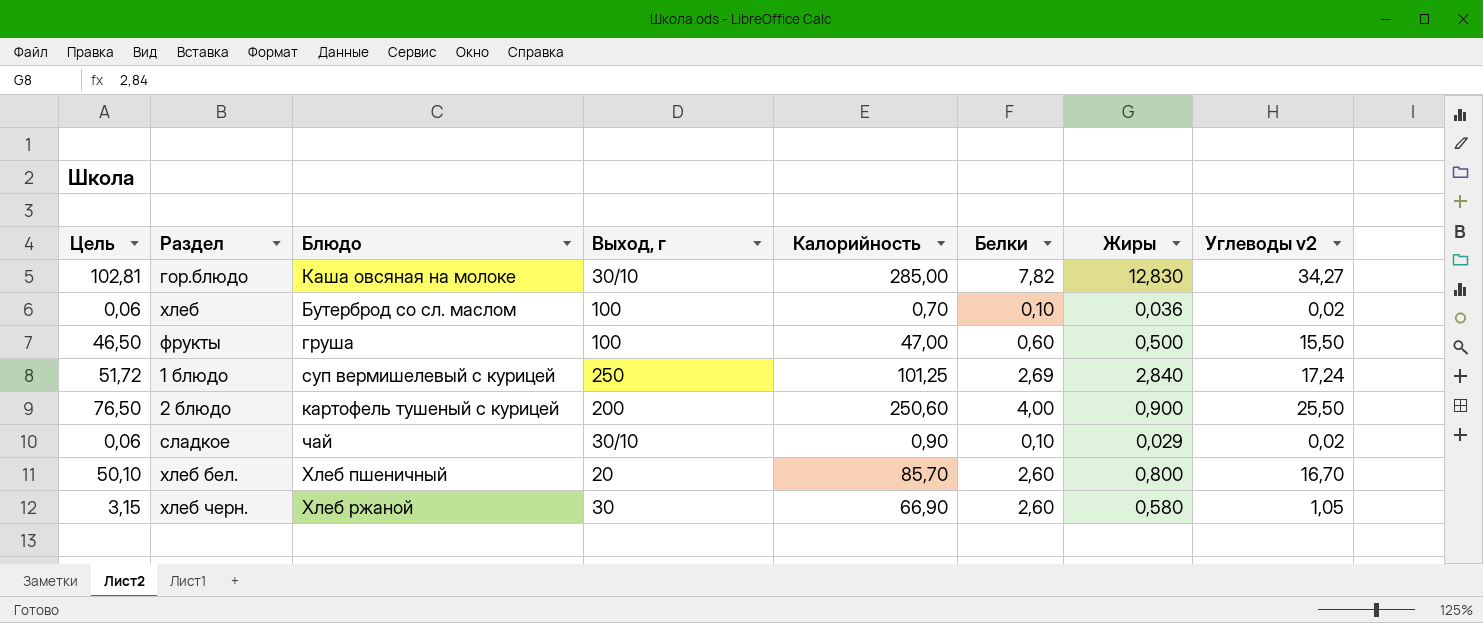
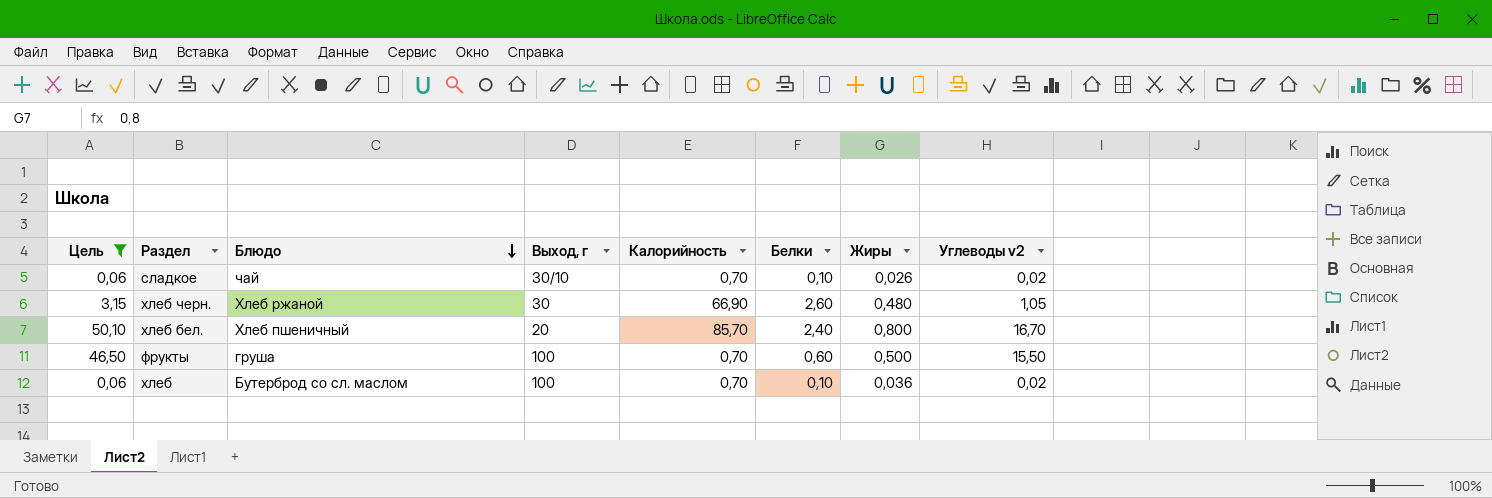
filter: none -> Цель <= 50,10
row order: none -> Блюдо descending
сладкое | Калорийность: 0,90 -> 0,70
сладкое | Жиры: 0,029 -> 0,026
хлеб черн. | Жиры: 0,580 -> 0,480
хлеб бел. | Белки: 2,60 -> 2,40
фрукты | Калорийность: 47,00 -> 0,70

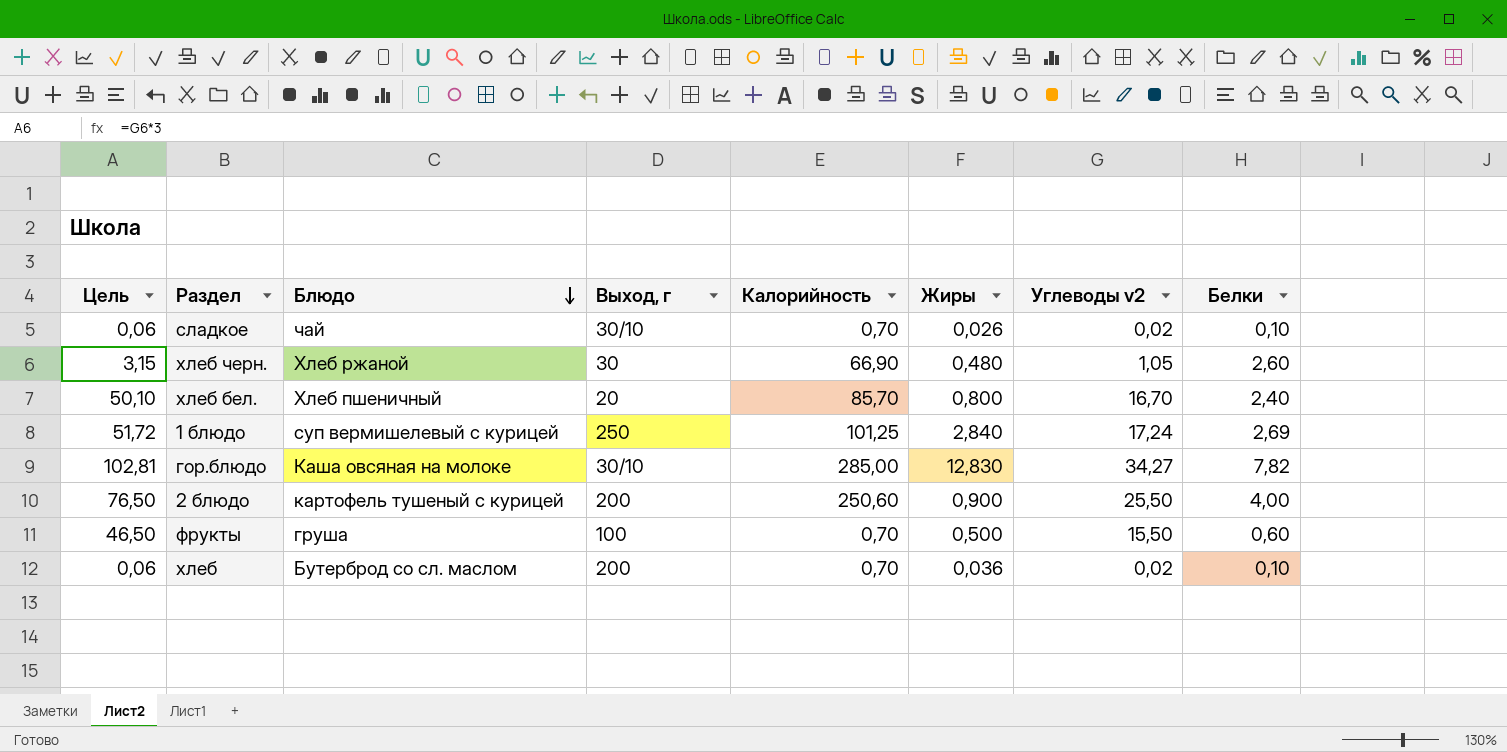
filter: Цель <= 50,10 -> none
column Белки | position: 6 -> 8
хлеб | Выход, г: 100 -> 200

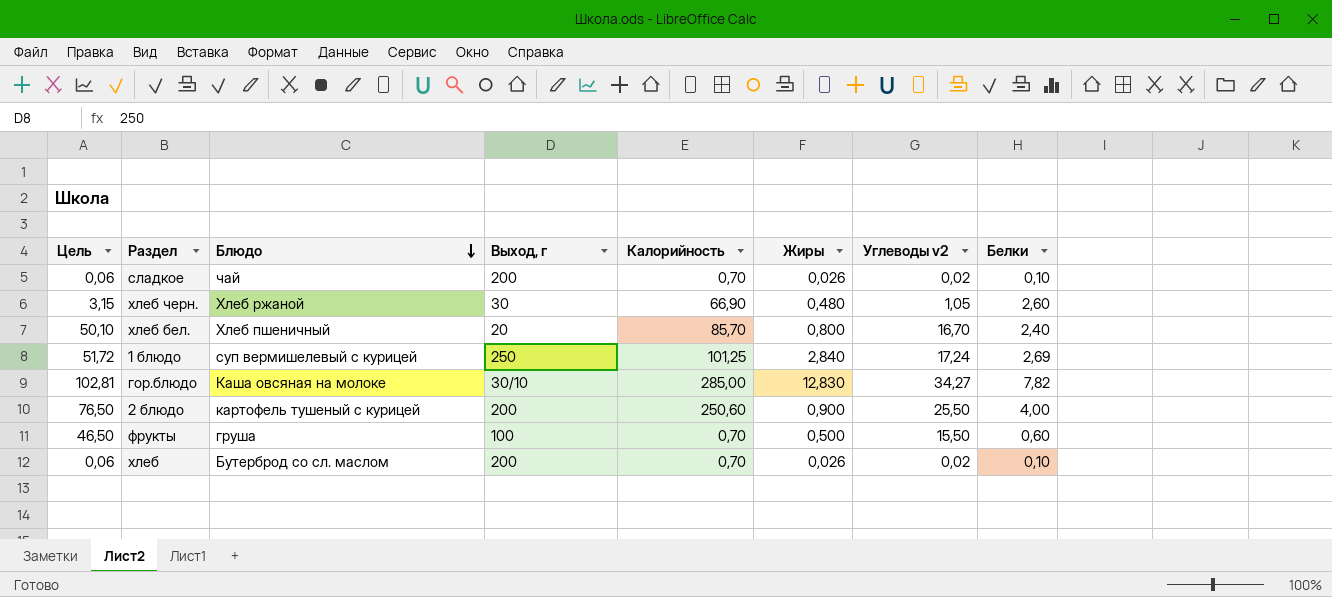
сладкое | Выход, г: 30/10 -> 200
хлеб | Жиры: 0,036 -> 0,026

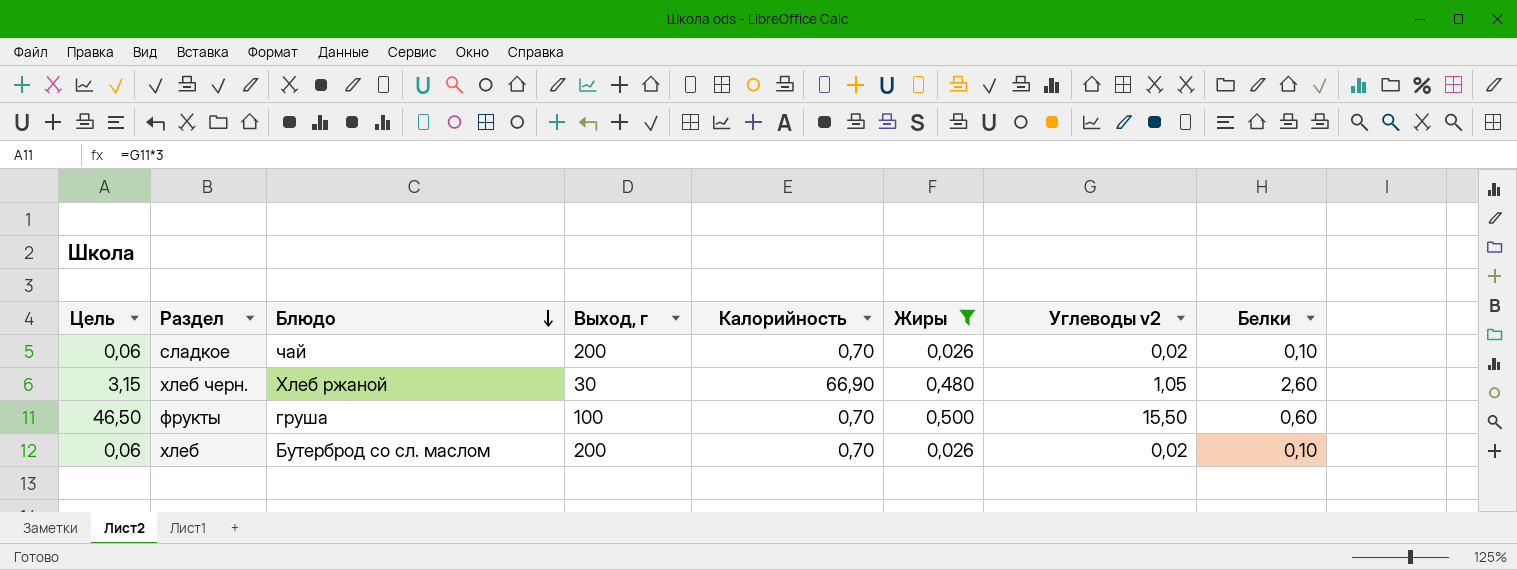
filter: none -> Жиры <= 0,500

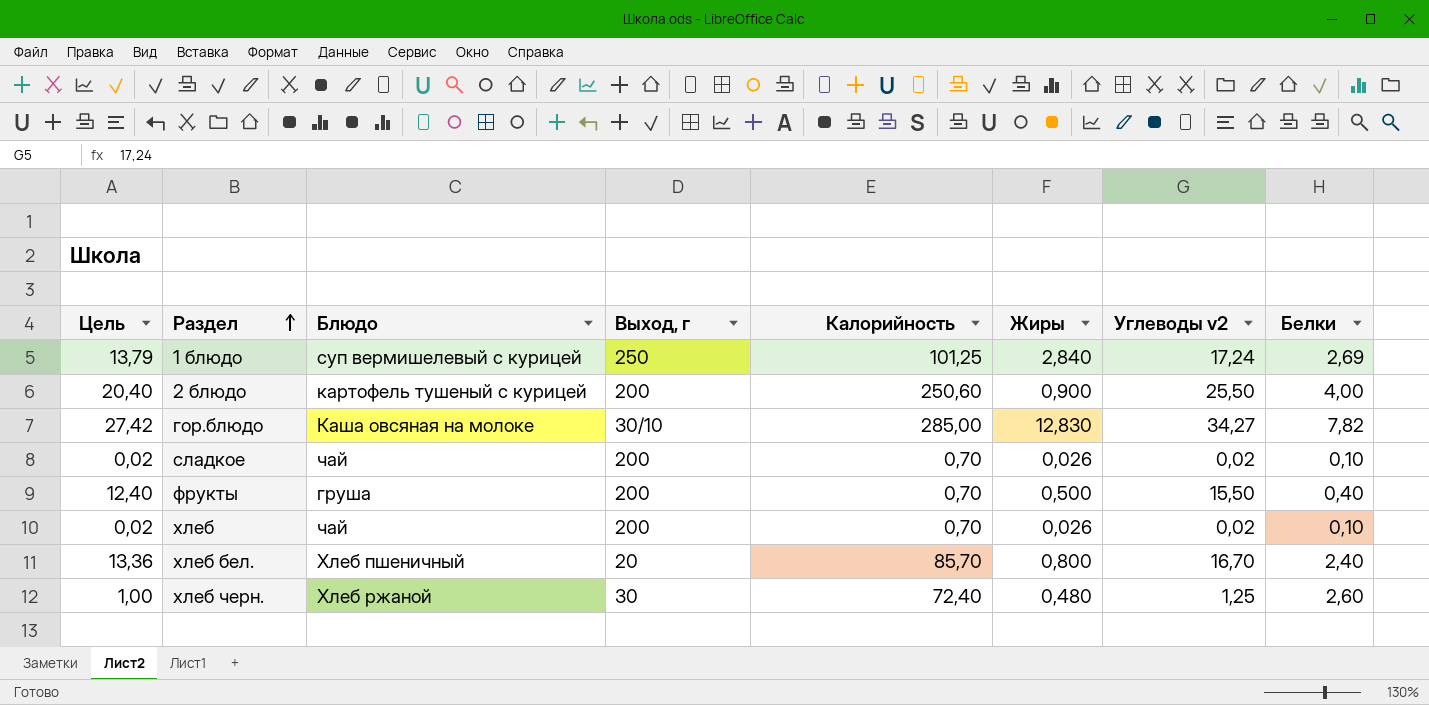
filter: Жиры <= 0,500 -> none
row order: Блюдо descending -> Раздел ascending
column Цель | formula: [Углеводы v2] * 3 -> [Углеводы v2] * 0,8
фрукты | Выход, г: 100 -> 200
фрукты | Белки: 0,60 -> 0,40
хлеб | Блюдо: Бутерброд со сл. маслом -> чай
хлеб черн. | Калорийность: 66,90 -> 72,40
хлеб черн. | Углеводы v2: 1,05 -> 1,25

